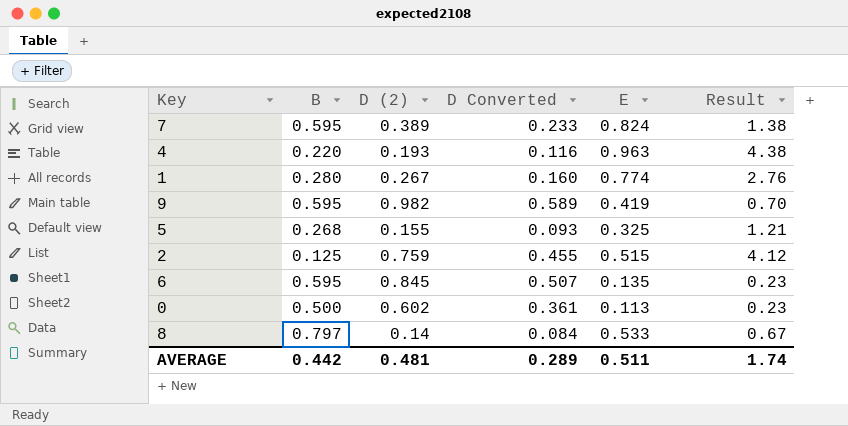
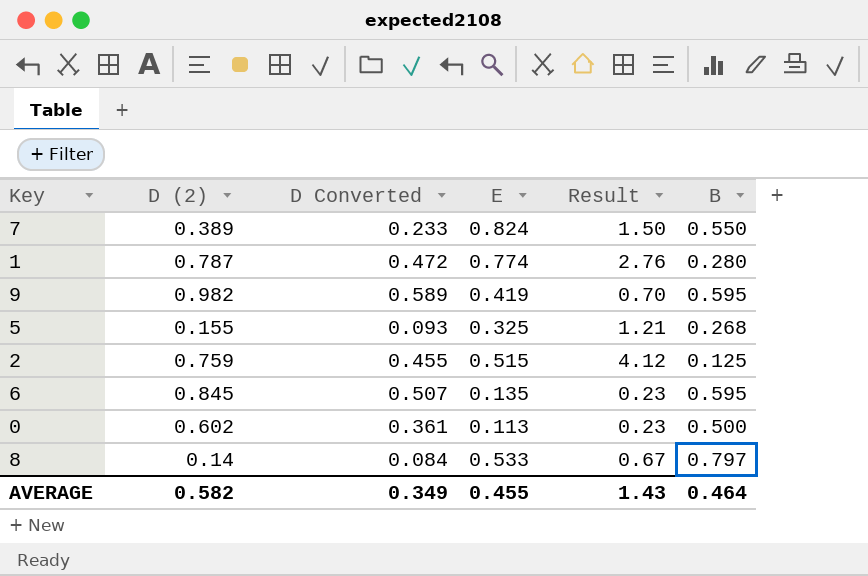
column B | position: 2 -> 6
row 4: 0.220 | 0.193 | 0.116 | 0.963 | 4.38 -> none
7 | Result: 1.38 -> 1.50
7 | B: 0.595 -> 0.550
1 | D (2): 0.267 -> 0.787
1 | D Converted: 0.160 -> 0.472
AVERAGE | D (2): 0.481 -> 0.582
AVERAGE | D Converted: 0.289 -> 0.349
AVERAGE | E: 0.511 -> 0.455
AVERAGE | Result: 1.74 -> 1.43
AVERAGE | B: 0.442 -> 0.464

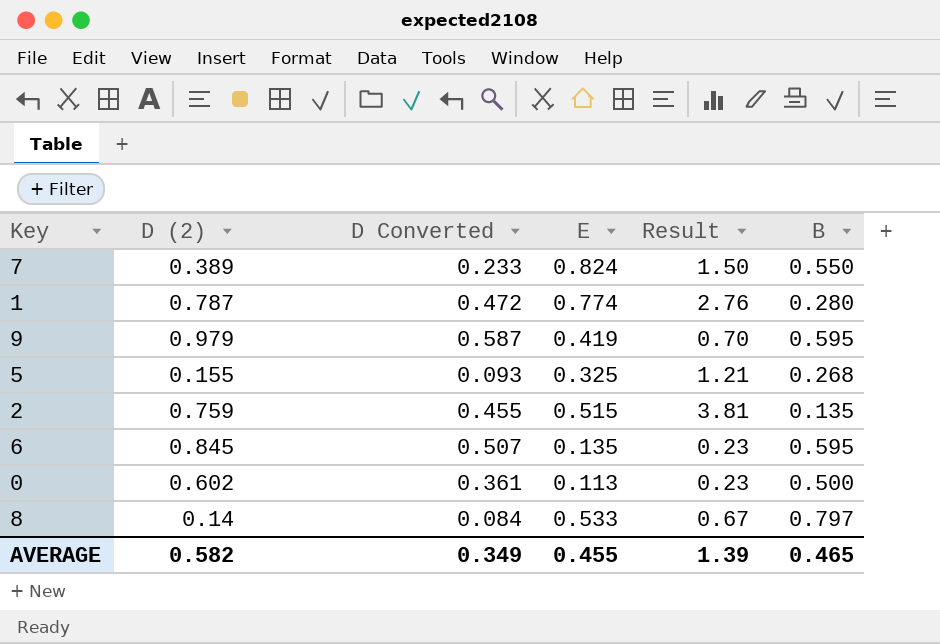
9 | D (2): 0.982 -> 0.979
9 | D Converted: 0.589 -> 0.587
2 | Result: 4.12 -> 3.81
2 | B: 0.125 -> 0.135
AVERAGE | Result: 1.43 -> 1.39
AVERAGE | B: 0.464 -> 0.465

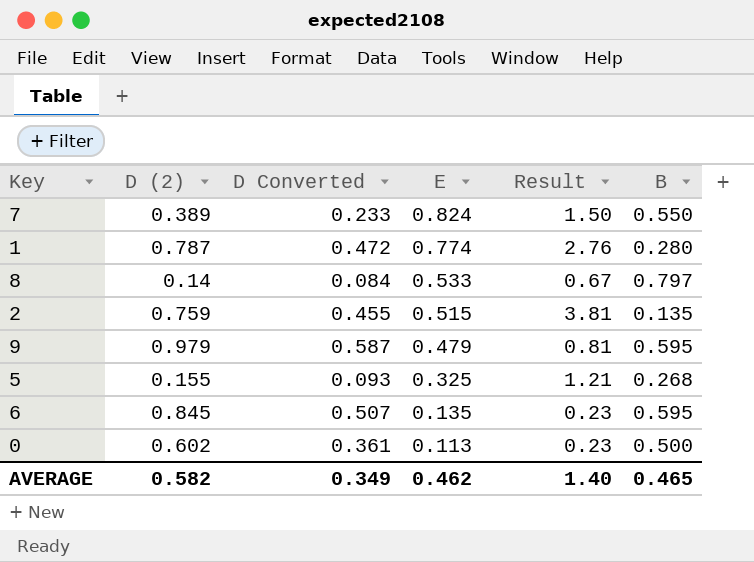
row order: none -> E descending
9 | E: 0.419 -> 0.479
9 | Result: 0.70 -> 0.81
AVERAGE | E: 0.455 -> 0.462
AVERAGE | Result: 1.39 -> 1.40

